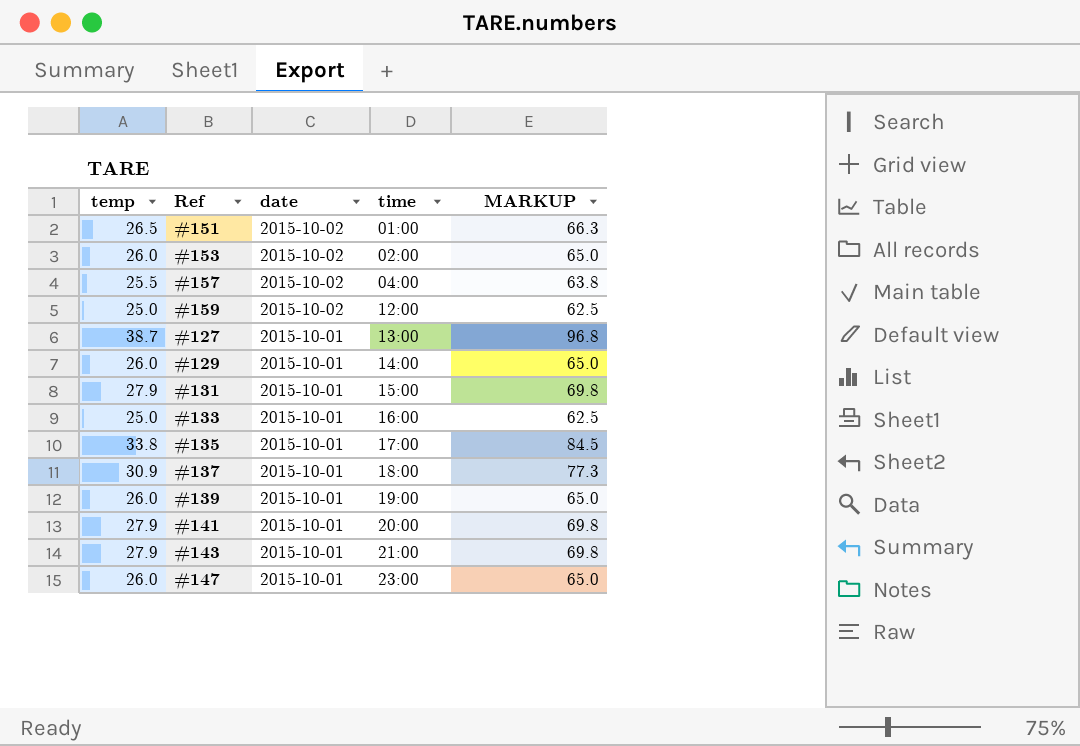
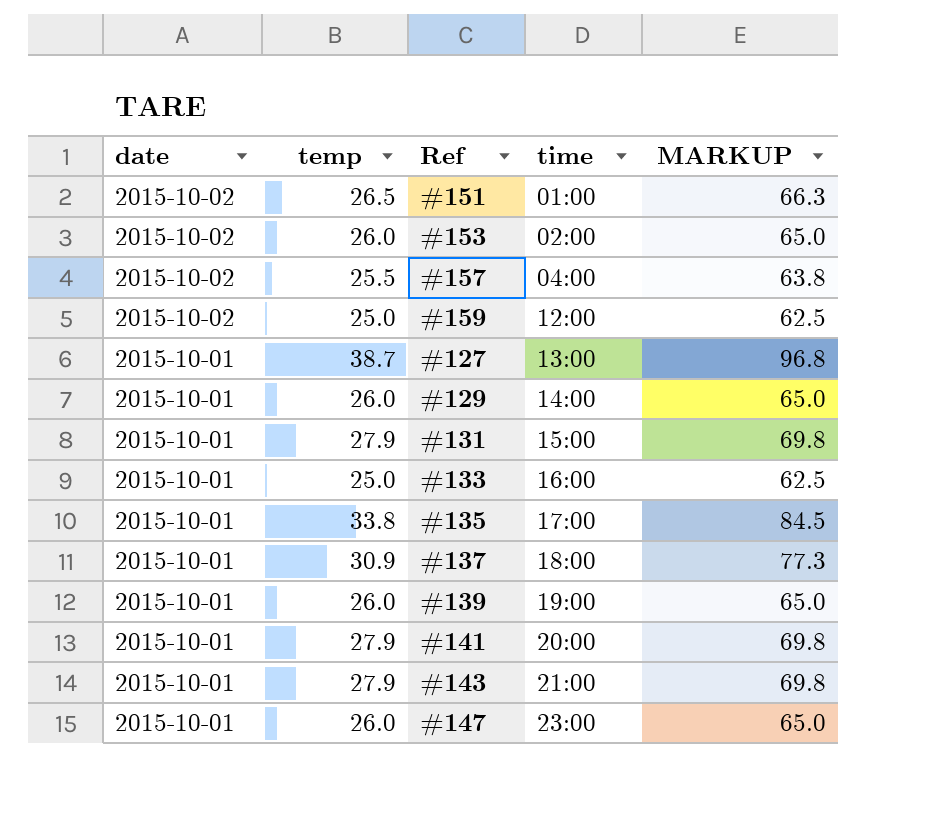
column date | position: 3 -> 1

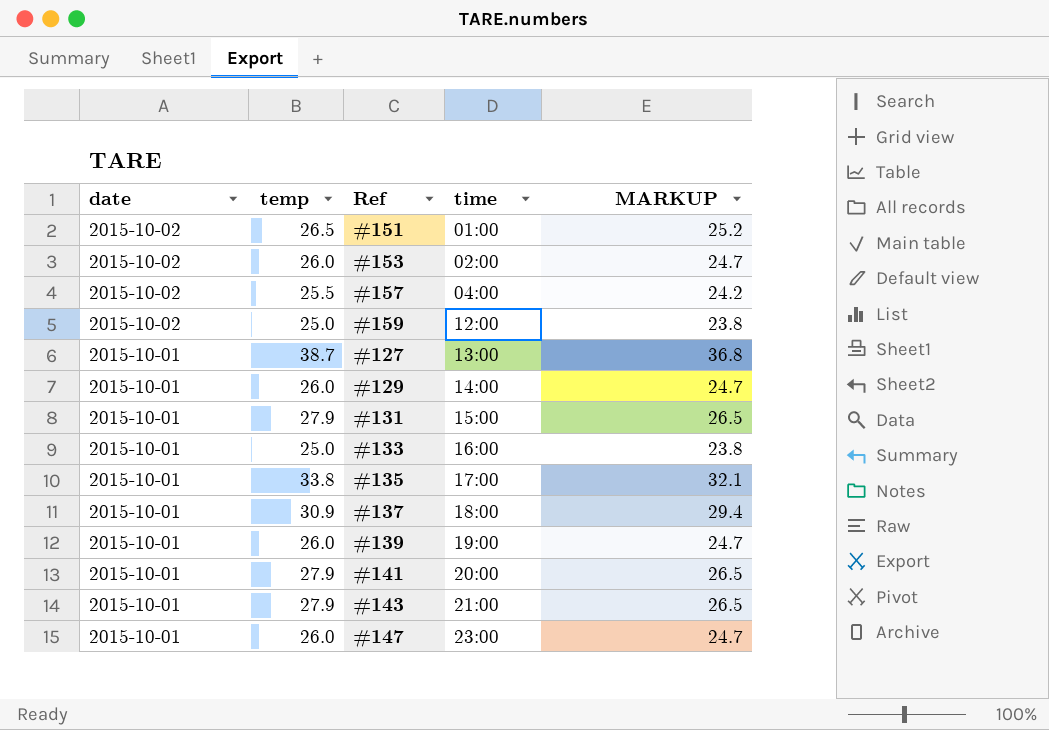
column MARKUP | formula: [temp] * 2.5 -> [temp] * 0.95

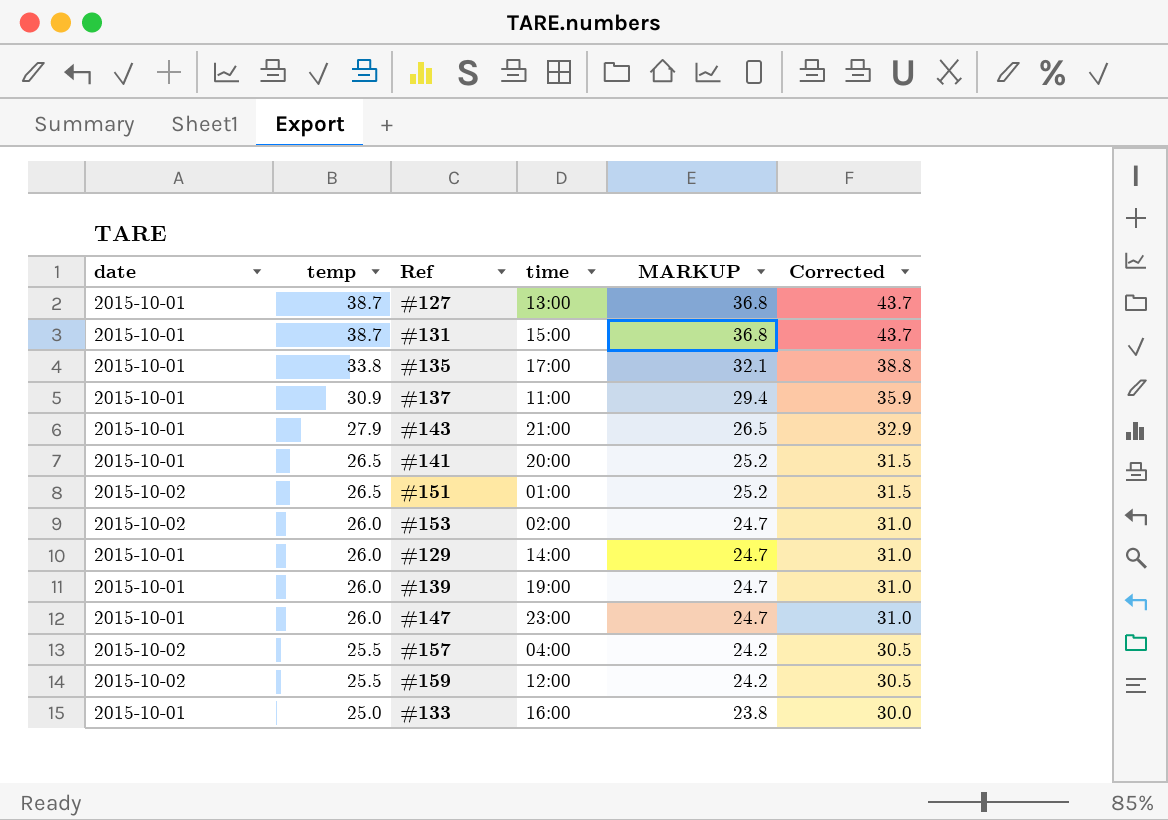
row order: date descending -> temp descending
column Corrected | formula: none -> [temp] + 5
#131 | temp: 27.9 -> 38.7
#131 | MARKUP: 26.5 -> 36.8
#137 | time: 18:00 -> 11:00
#141 | temp: 27.9 -> 26.5
#141 | MARKUP: 26.5 -> 25.2
#159 | temp: 25.0 -> 25.5
#159 | MARKUP: 23.8 -> 24.2

